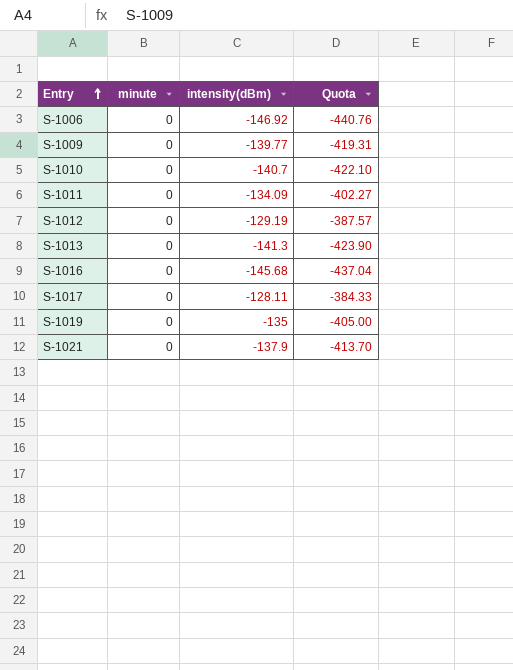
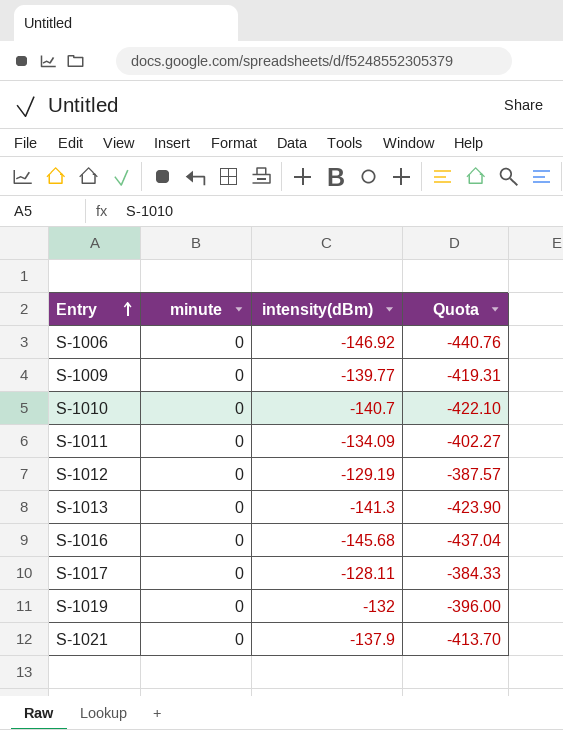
S-1019 | intensity(dBm): -135 -> -132
S-1019 | Quota: -405.00 -> -396.00

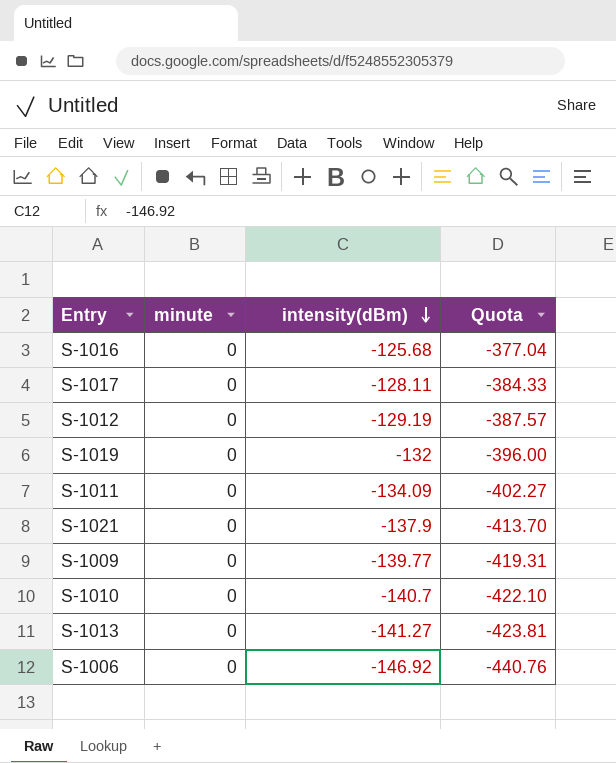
row order: Entry ascending -> intensity(dBm) descending
S-1016 | intensity(dBm): -145.68 -> -125.68
S-1016 | Quota: -437.04 -> -377.04
S-1013 | intensity(dBm): -141.3 -> -141.27
S-1013 | Quota: -423.90 -> -423.81

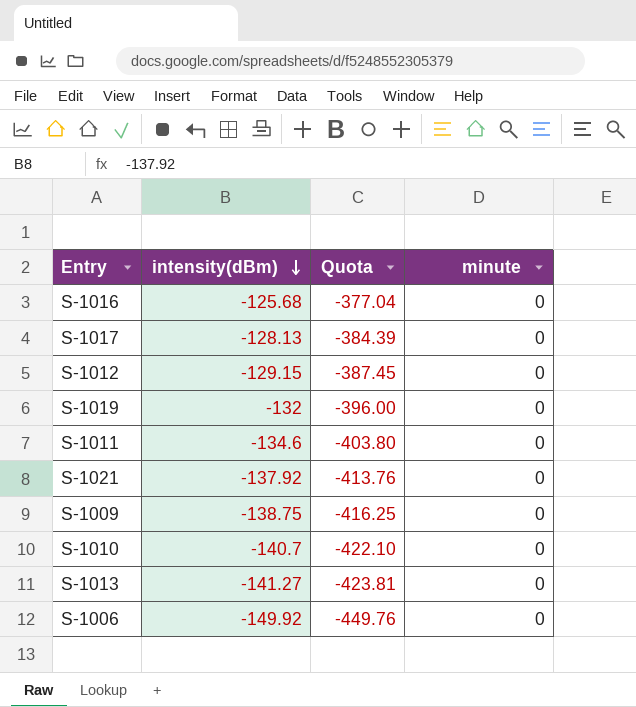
column minute | position: 2 -> 4
S-1017 | intensity(dBm): -128.11 -> -128.13
S-1017 | Quota: -384.33 -> -384.39
S-1012 | intensity(dBm): -129.19 -> -129.15
S-1012 | Quota: -387.57 -> -387.45
S-1011 | intensity(dBm): -134.09 -> -134.6
S-1011 | Quota: -402.27 -> -403.80
S-1021 | intensity(dBm): -137.9 -> -137.92
S-1021 | Quota: -413.70 -> -413.76
S-1009 | intensity(dBm): -139.77 -> -138.75
S-1009 | Quota: -419.31 -> -416.25
S-1006 | intensity(dBm): -146.92 -> -149.92
S-1006 | Quota: -440.76 -> -449.76

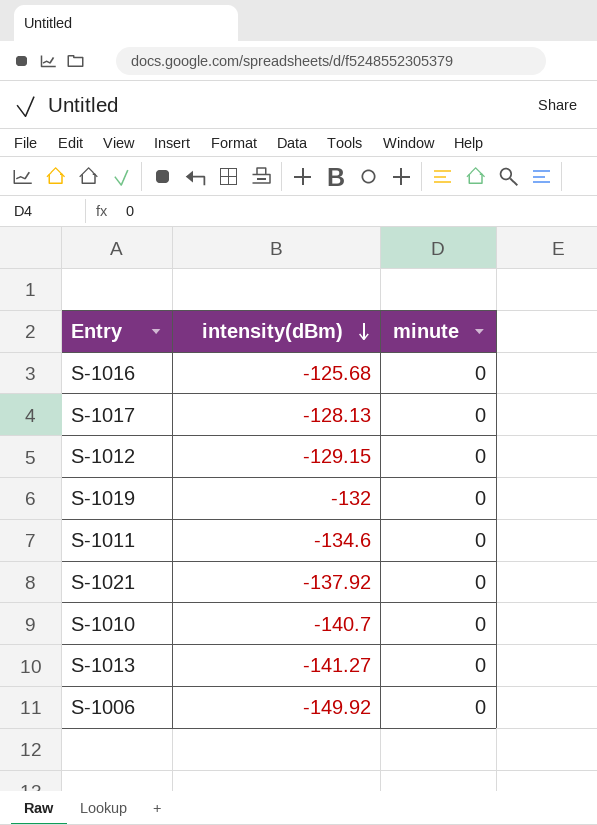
column Quota | formula: [intensity(dBm)] * 3 -> none
row S-1009: -138.75 | -416.25 | 0 -> none

